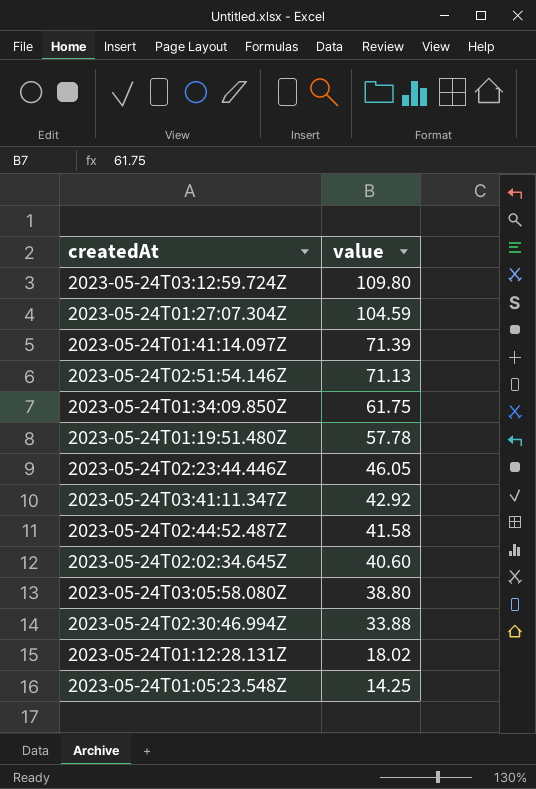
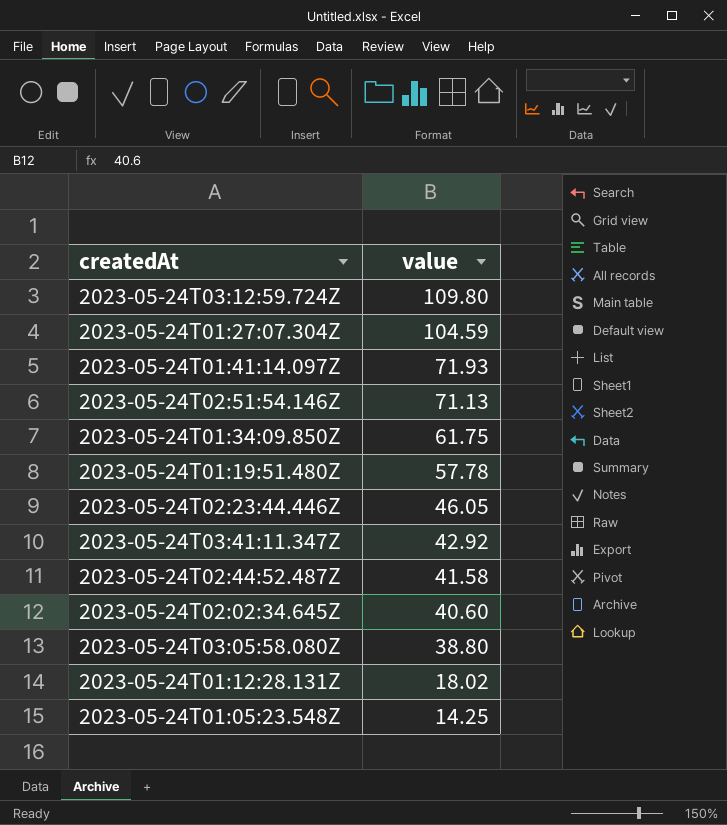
row 2023-05-24T02:30:46.994Z: 33.88 -> none
2023-05-24T01:41:14.097Z | value: 71.39 -> 71.93

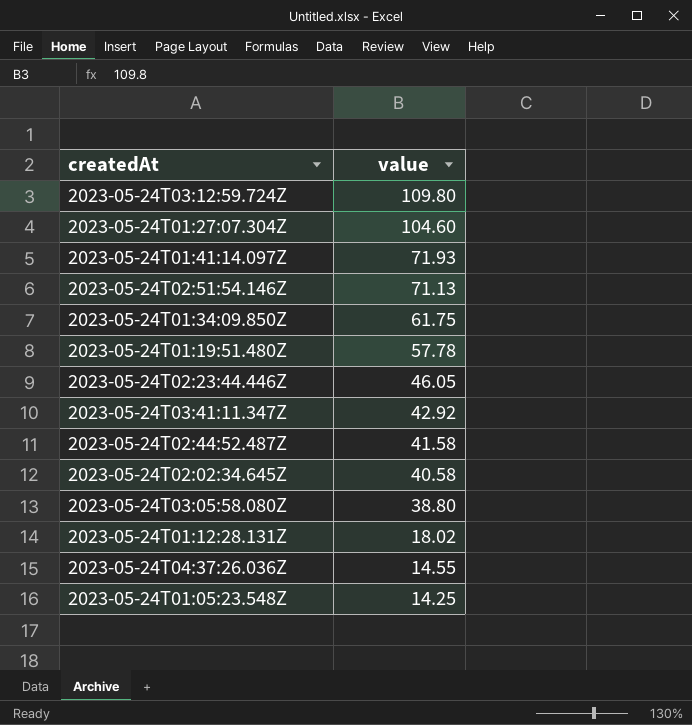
2023-05-24T01:27:07.304Z | value: 104.59 -> 104.60
2023-05-24T02:02:34.645Z | value: 40.60 -> 40.58
row 2023-05-24T04:37:26.036Z: none -> 14.55

